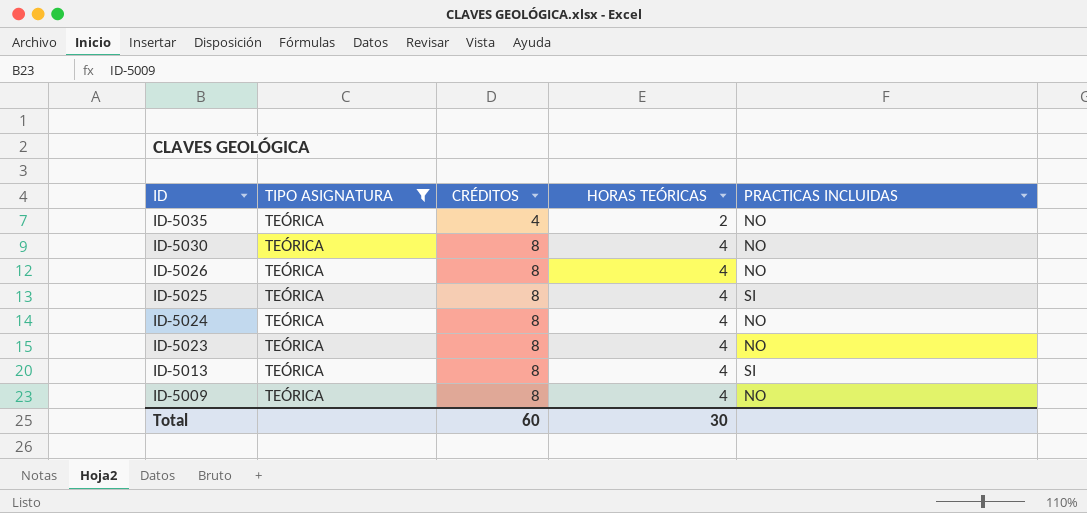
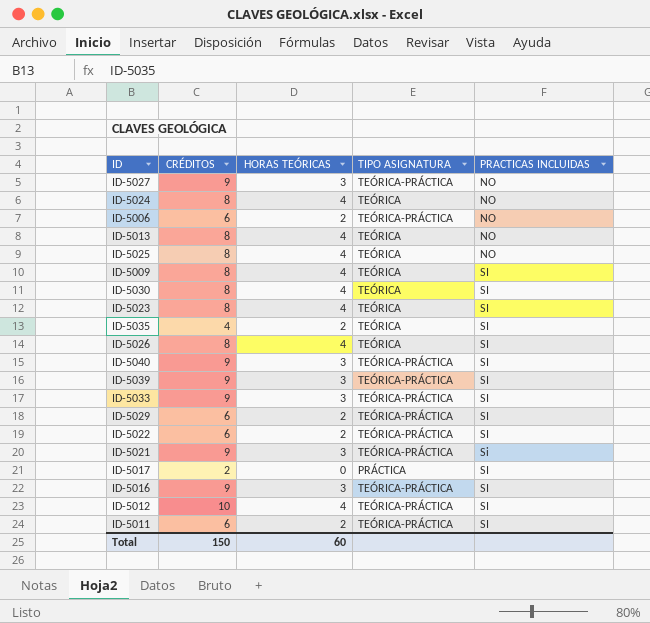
filter: TIPO ASIGNATURA = TEÓRICA -> none
row order: ID descending -> PRACTICAS INCLUIDAS ascending
column TIPO ASIGNATURA | position: 2 -> 4
ID-5013 | PRACTICAS INCLUIDAS: SI -> NO
ID-5025 | PRACTICAS INCLUIDAS: SI -> NO
ID-5009 | PRACTICAS INCLUIDAS: NO -> SI
ID-5030 | PRACTICAS INCLUIDAS: NO -> SI
ID-5023 | PRACTICAS INCLUIDAS: NO -> SI
ID-5035 | PRACTICAS INCLUIDAS: NO -> SI
ID-5026 | PRACTICAS INCLUIDAS: NO -> SI
Total | CRÉDITOS: 60 -> 150
Total | HORAS TEÓRICAS: 30 -> 60

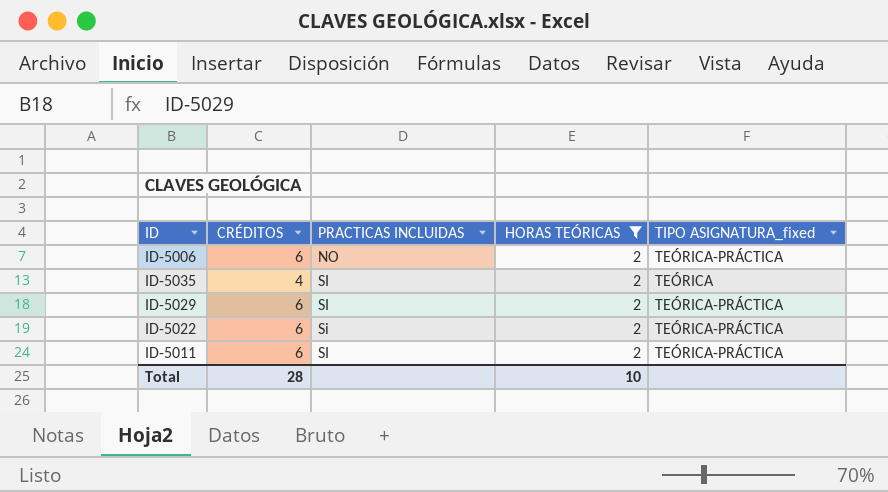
filter: none -> HORAS TEÓRICAS = 2
column PRACTICAS INCLUIDAS | position: 5 -> 3
column name: TIPO ASIGNATURA -> TIPO ASIGNATURA_fixed
ID-5022 | PRACTICAS INCLUIDAS: SI -> Si
Total | CRÉDITOS: 150 -> 28
Total | HORAS TEÓRICAS: 60 -> 10

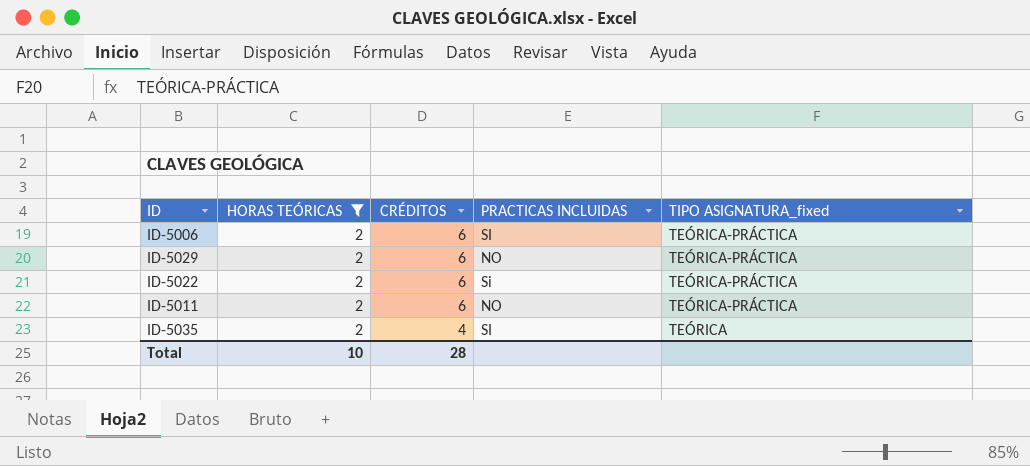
row order: PRACTICAS INCLUIDAS ascending -> CRÉDITOS descending
column HORAS TEÓRICAS | position: 4 -> 2
ID-5006 | PRACTICAS INCLUIDAS: NO -> SI
ID-5029 | PRACTICAS INCLUIDAS: SI -> NO
ID-5011 | PRACTICAS INCLUIDAS: SI -> NO

